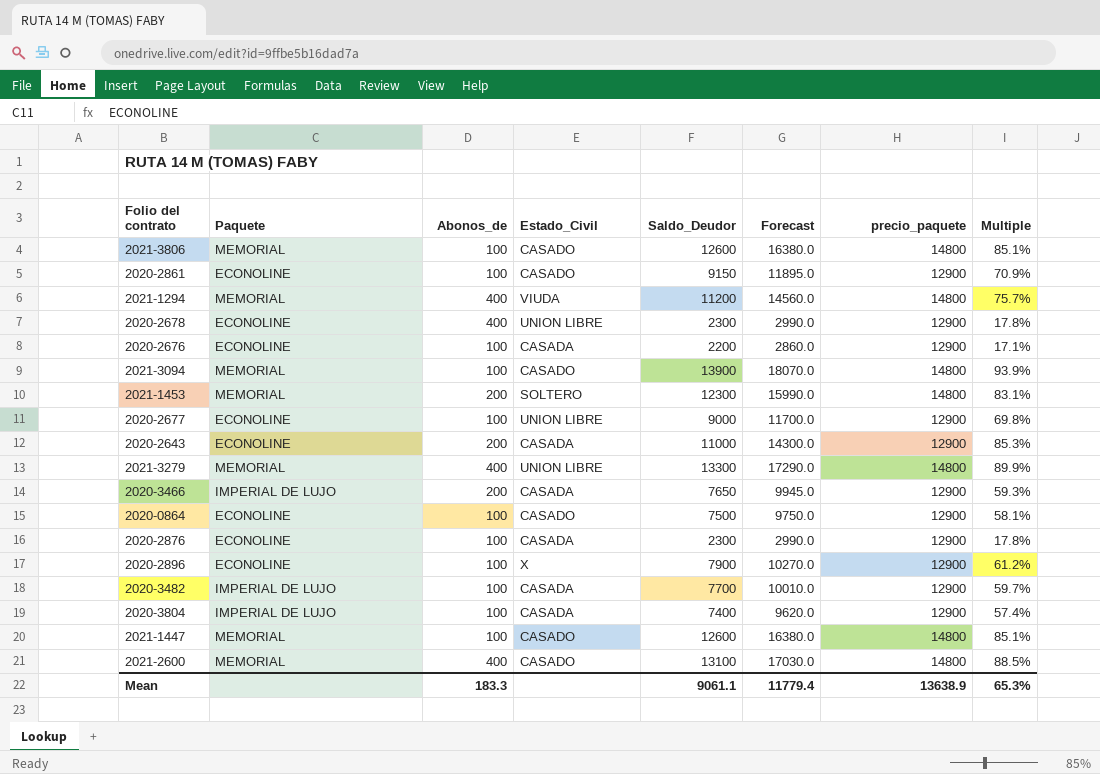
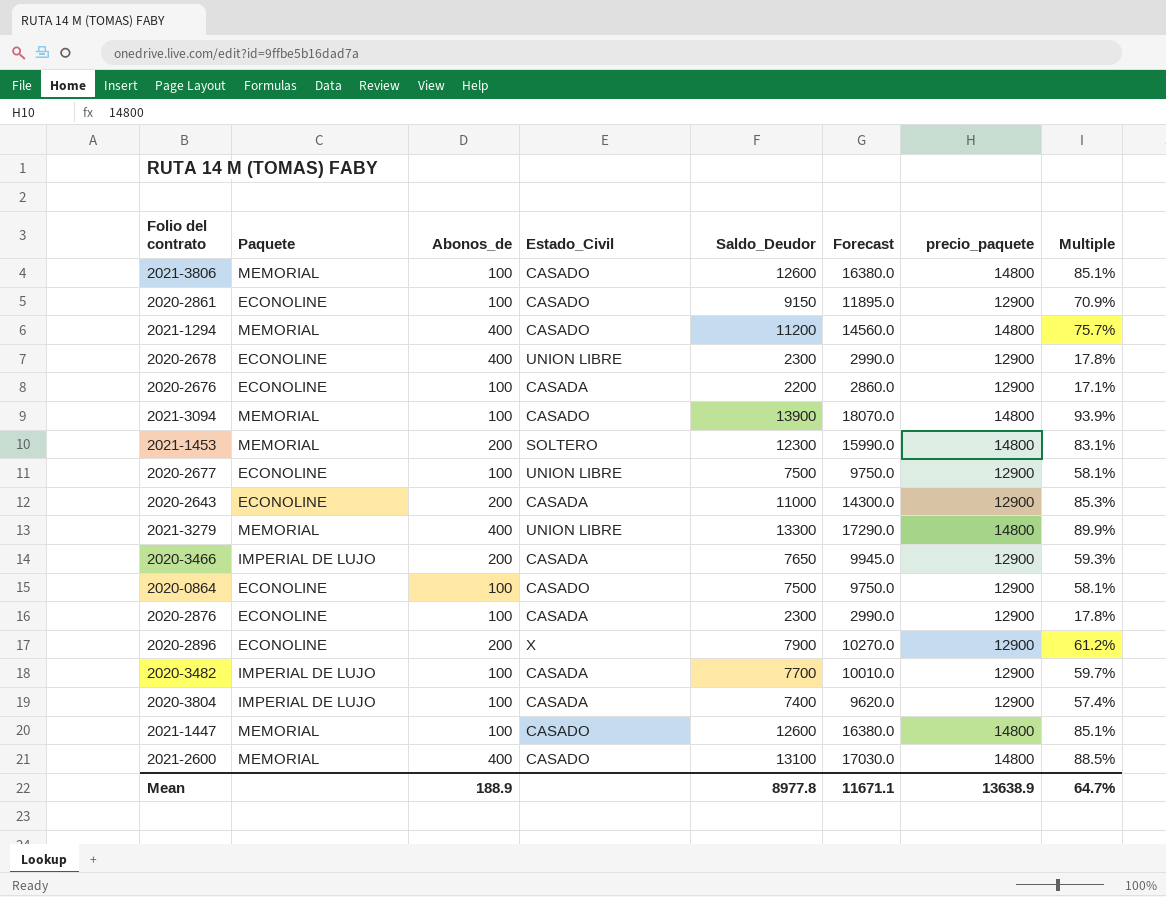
2021-1294 | Estado_Civil: VIUDA -> CASADO
2020-2677 | Saldo_Deudor: 9000 -> 7500
2020-2677 | Forecast: 11700.0 -> 9750.0
2020-2677 | Multiple: 69.8% -> 58.1%
2020-2896 | Abonos_de: 100 -> 200
Mean | Abonos_de: 183.3 -> 188.9
Mean | Saldo_Deudor: 9061.1 -> 8977.8
Mean | Forecast: 11779.4 -> 11671.1
Mean | Multiple: 65.3% -> 64.7%

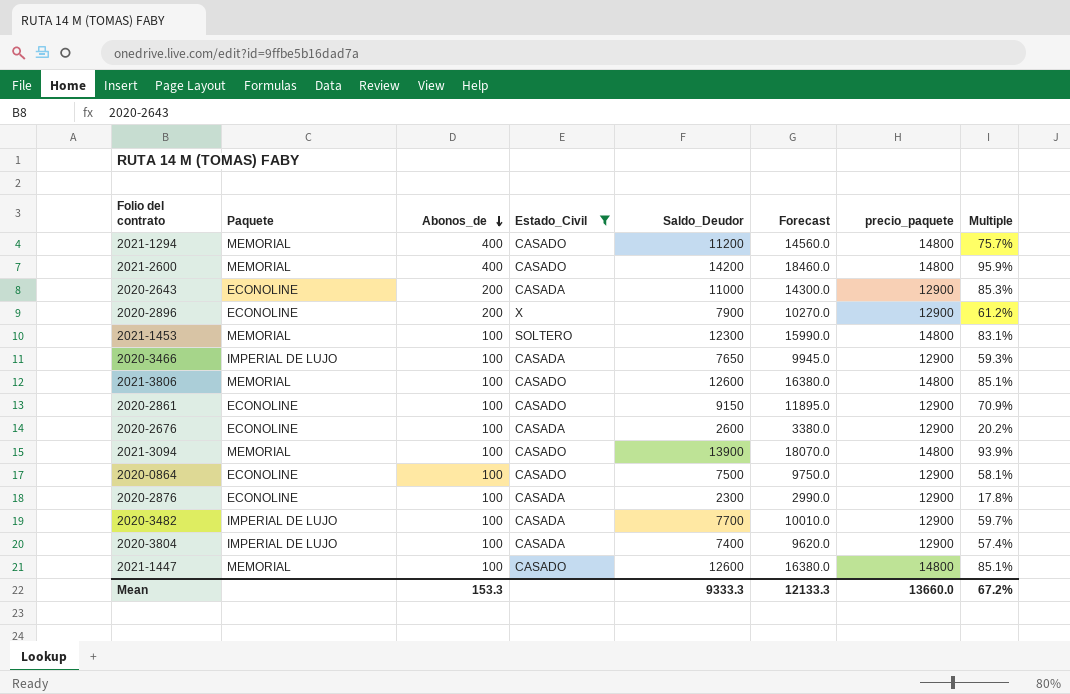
filter: none -> Estado_Civil != UNION LIBRE
row order: none -> Abonos_de descending
2021-2600 | Saldo_Deudor: 13100 -> 14200
2021-2600 | Forecast: 17030.0 -> 18460.0
2021-2600 | Multiple: 88.5% -> 95.9%
2021-1453 | Abonos_de: 200 -> 100
2020-3466 | Abonos_de: 200 -> 100
2020-2676 | Saldo_Deudor: 2200 -> 2600
2020-2676 | Forecast: 2860.0 -> 3380.0
2020-2676 | Multiple: 17.1% -> 20.2%
Mean | Abonos_de: 188.9 -> 153.3
Mean | Saldo_Deudor: 8977.8 -> 9333.3
Mean | Forecast: 11671.1 -> 12133.3
Mean | precio_paquete: 13638.9 -> 13660.0
Mean | Multiple: 64.7% -> 67.2%

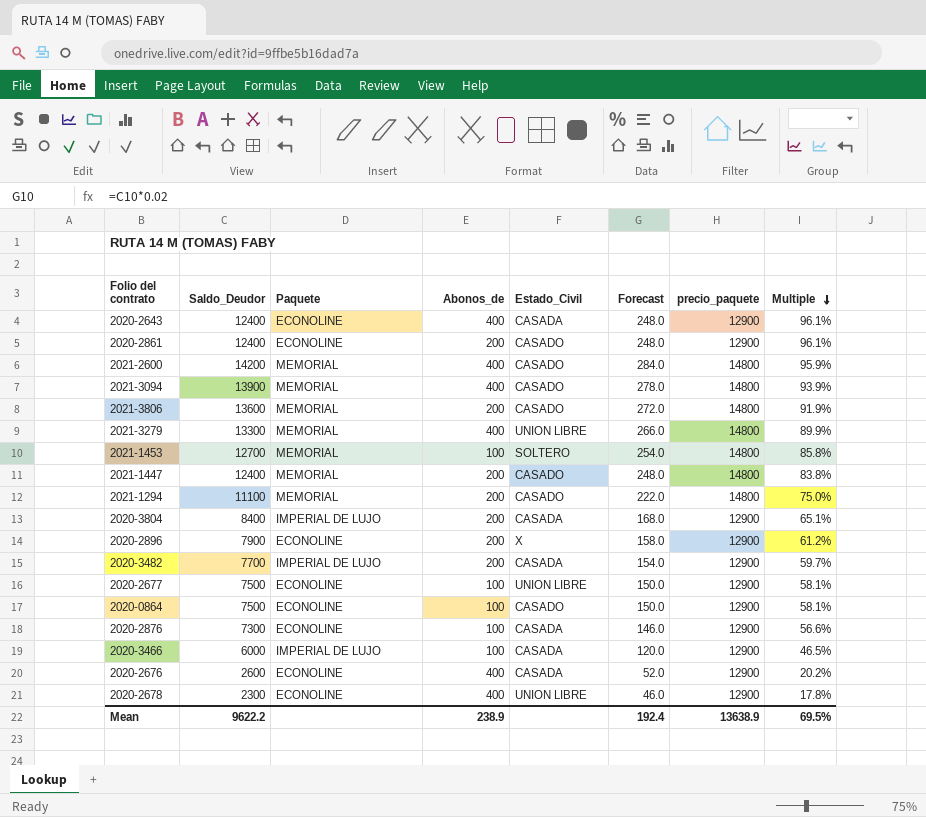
filter: Estado_Civil != UNION LIBRE -> none
row order: Abonos_de descending -> Multiple descending
column Saldo_Deudor | position: 5 -> 2
column Forecast | formula: [Saldo_Deudor] * 1.3 -> [Saldo_Deudor] * 0.02
2020-2643 | Saldo_Deudor: 11000 -> 12400
2020-2643 | Abonos_de: 200 -> 400
2020-2643 | Multiple: 85.3% -> 96.1%
2020-2861 | Saldo_Deudor: 9150 -> 12400
2020-2861 | Abonos_de: 100 -> 200
2020-2861 | Multiple: 70.9% -> 96.1%
2021-3094 | Abonos_de: 100 -> 400
2021-3806 | Saldo_Deudor: 12600 -> 13600
2021-3806 | Abonos_de: 100 -> 200
2021-3806 | Multiple: 85.1% -> 91.9%
2021-1453 | Saldo_Deudor: 12300 -> 12700
2021-1453 | Multiple: 83.1% -> 85.8%
2021-1447 | Saldo_Deudor: 12600 -> 12400
2021-1447 | Abonos_de: 100 -> 200
2021-1447 | Multiple: 85.1% -> 83.8%
2021-1294 | Saldo_Deudor: 11200 -> 11100
2021-1294 | Abonos_de: 400 -> 200
2021-1294 | Multiple: 75.7% -> 75.0%
2020-3804 | Saldo_Deudor: 7400 -> 8400
2020-3804 | Abonos_de: 100 -> 200
2020-3804 | Multiple: 57.4% -> 65.1%
2020-3482 | Abonos_de: 100 -> 200
2020-2876 | Saldo_Deudor: 2300 -> 7300
2020-2876 | Multiple: 17.8% -> 56.6%
2020-3466 | Saldo_Deudor: 7650 -> 6000
2020-3466 | Multiple: 59.3% -> 46.5%
2020-2676 | Abonos_de: 100 -> 400
Mean | Saldo_Deudor: 9333.3 -> 9622.2
Mean | Abonos_de: 153.3 -> 238.9
Mean | Forecast: 12133.3 -> 192.4
Mean | precio_paquete: 13660.0 -> 13638.9
Mean | Multiple: 67.2% -> 69.5%

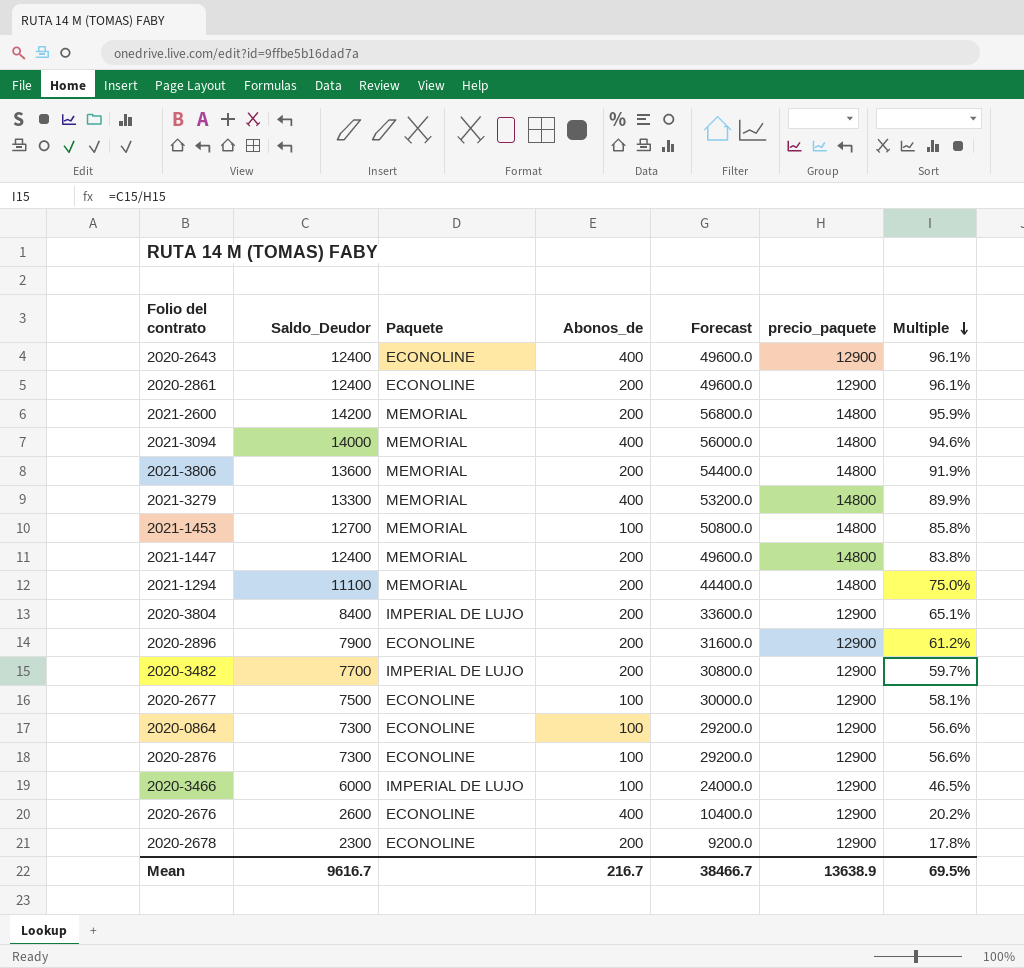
column Estado_Civil | position: 5 -> none
column Forecast | formula: [Saldo_Deudor] * 0.02 -> [Saldo_Deudor] * 4
2021-2600 | Abonos_de: 400 -> 200
2021-3094 | Saldo_Deudor: 13900 -> 14000
2021-3094 | Multiple: 93.9% -> 94.6%
2020-0864 | Saldo_Deudor: 7500 -> 7300
2020-0864 | Multiple: 58.1% -> 56.6%
2020-2678 | Abonos_de: 400 -> 200
Mean | Saldo_Deudor: 9622.2 -> 9616.7
Mean | Abonos_de: 238.9 -> 216.7
Mean | Forecast: 192.4 -> 38466.7

